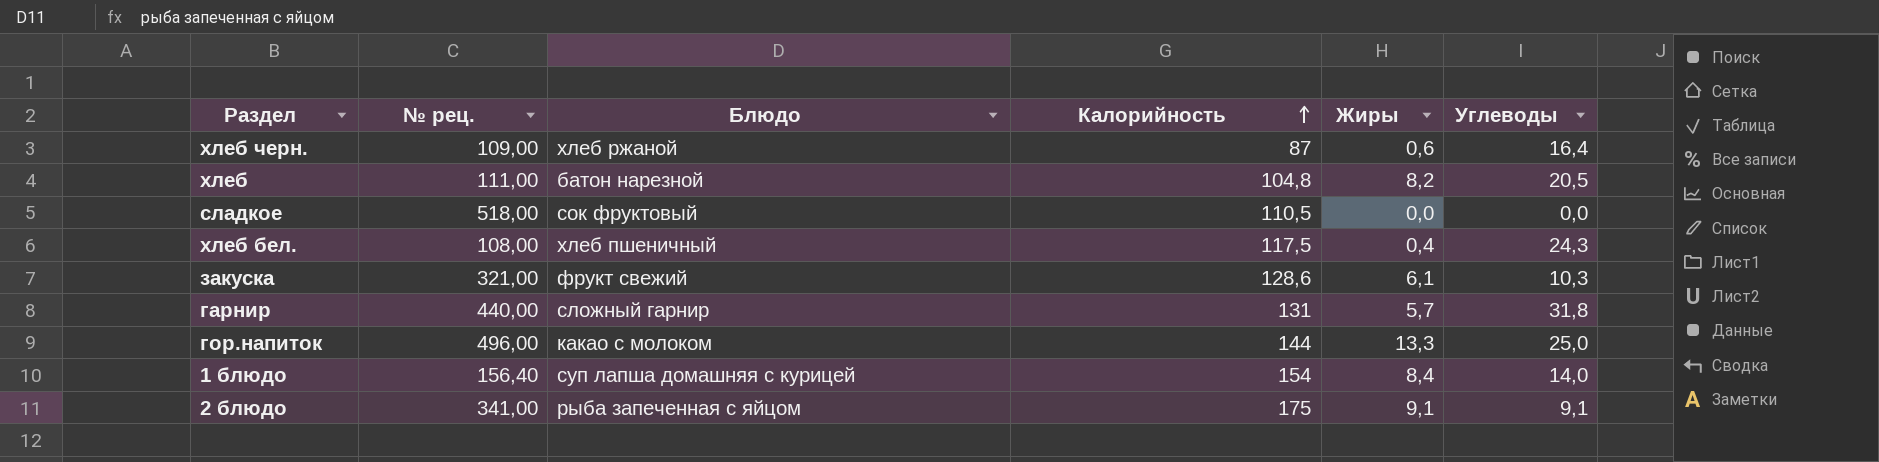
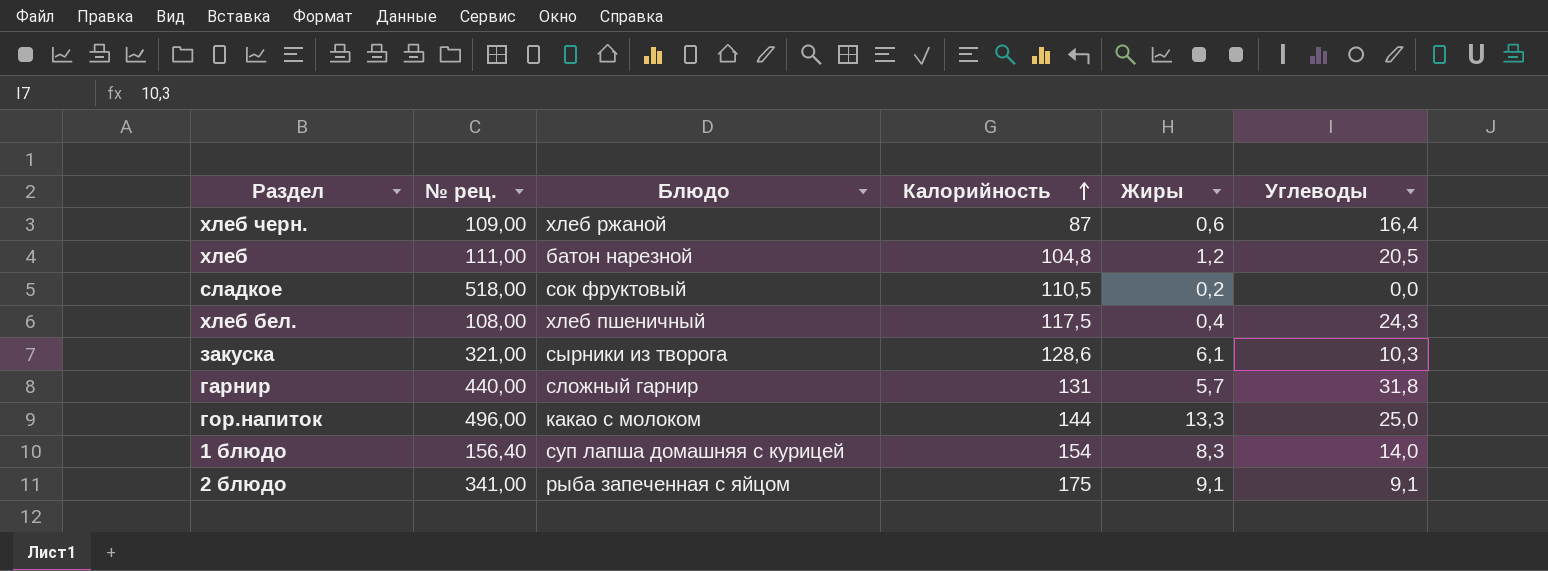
хлеб | Жиры: 8,2 -> 1,2
сладкое | Жиры: 0,0 -> 0,2
закуска | Блюдо: фрукт свежий -> сырники из творога
1 блюдо | Жиры: 8,4 -> 8,3

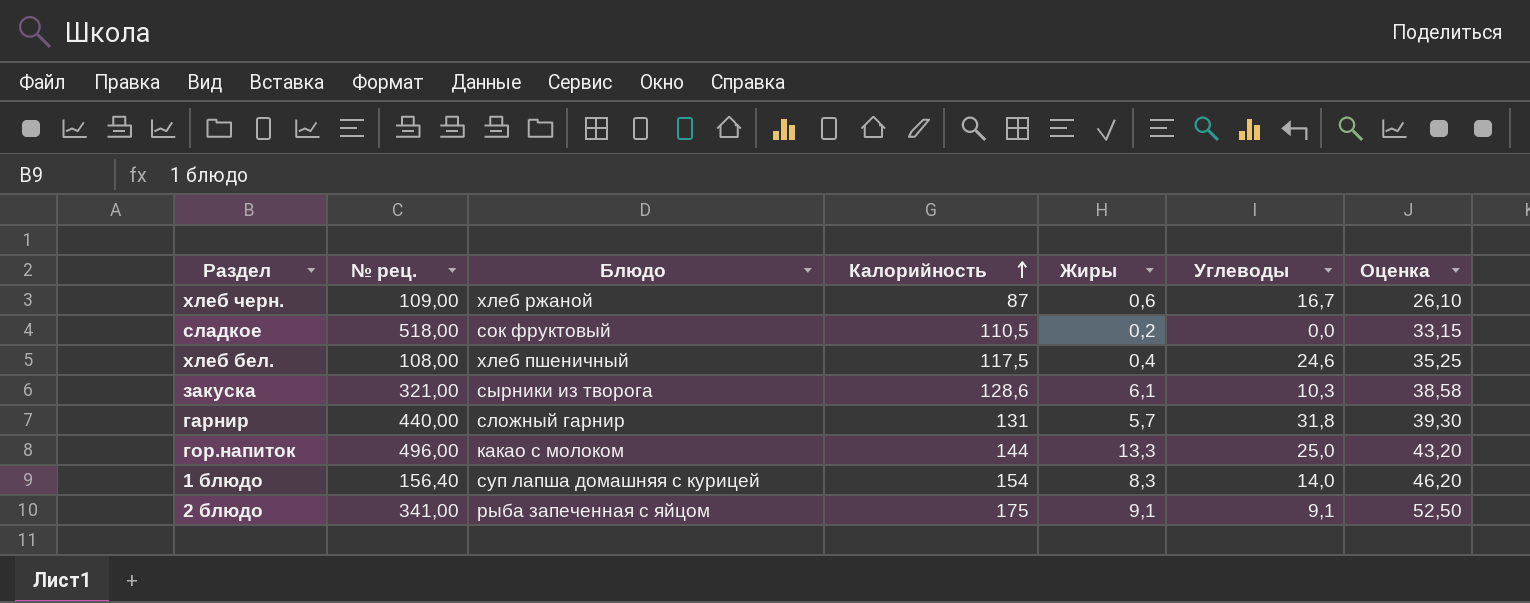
column Оценка | formula: none -> [Калорийность] * 0,3
row хлеб: 111,00 | батон нарезной | 104,8 | 1,2 | 20,5 -> none
хлеб черн. | Углеводы: 16,4 -> 16,7
хлеб бел. | Углеводы: 24,3 -> 24,6

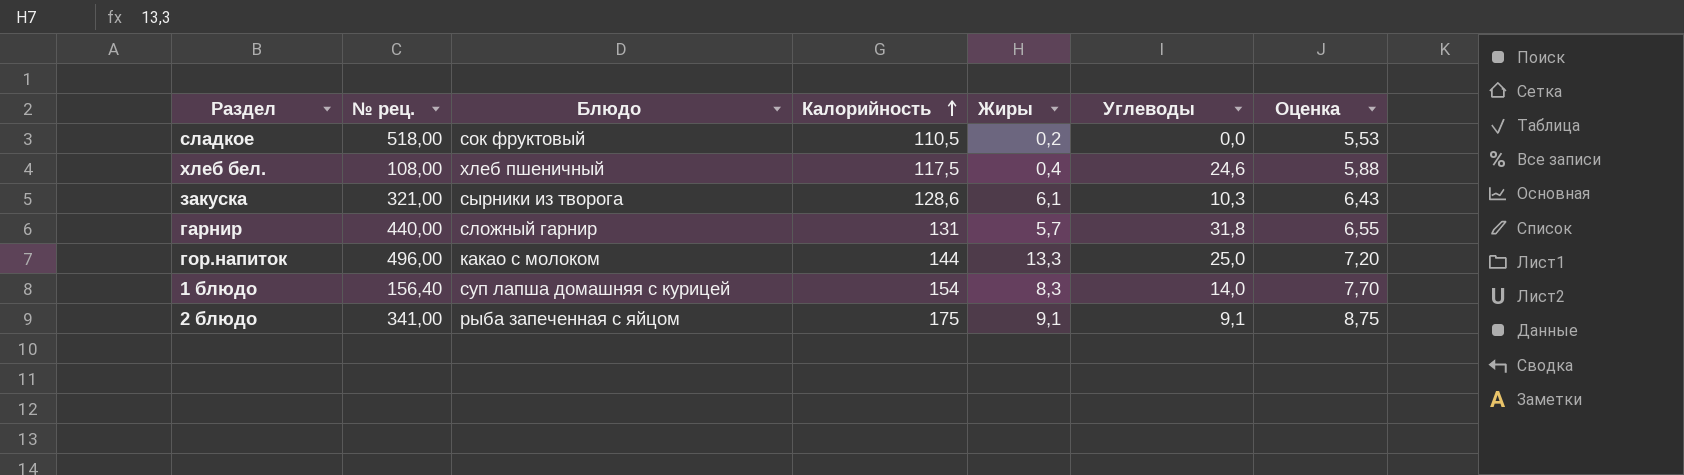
column Оценка | formula: [Калорийность] * 0,3 -> [Калорийность] * 0,05
row хлеб черн.: 109,00 | хлеб ржаной | 87 | 0,6 | 16,7 | 26,10 -> none

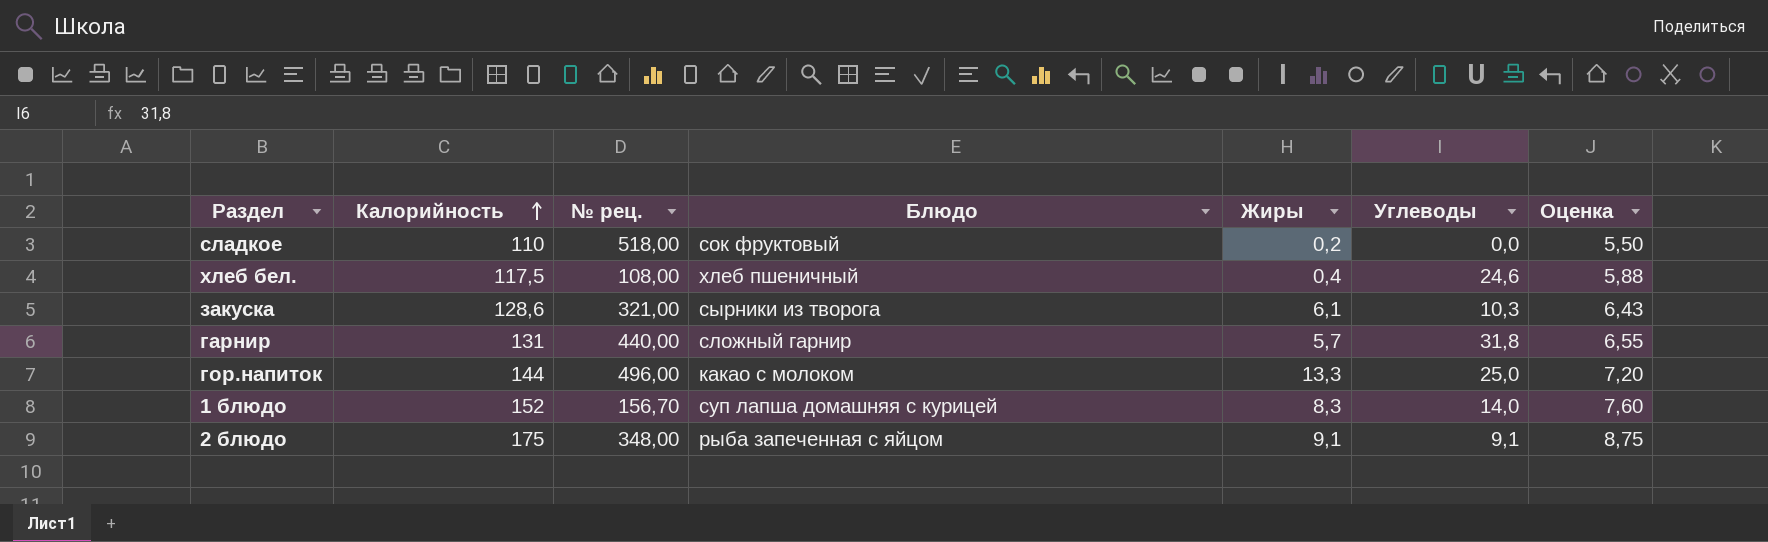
column Калорийность | position: 4 -> 2
сладкое | Калорийность: 110,5 -> 110
сладкое | Оценка: 5,53 -> 5,50
1 блюдо | Калорийность: 154 -> 152
1 блюдо | № рец.: 156,40 -> 156,70
1 блюдо | Оценка: 7,70 -> 7,60
2 блюдо | № рец.: 341,00 -> 348,00

